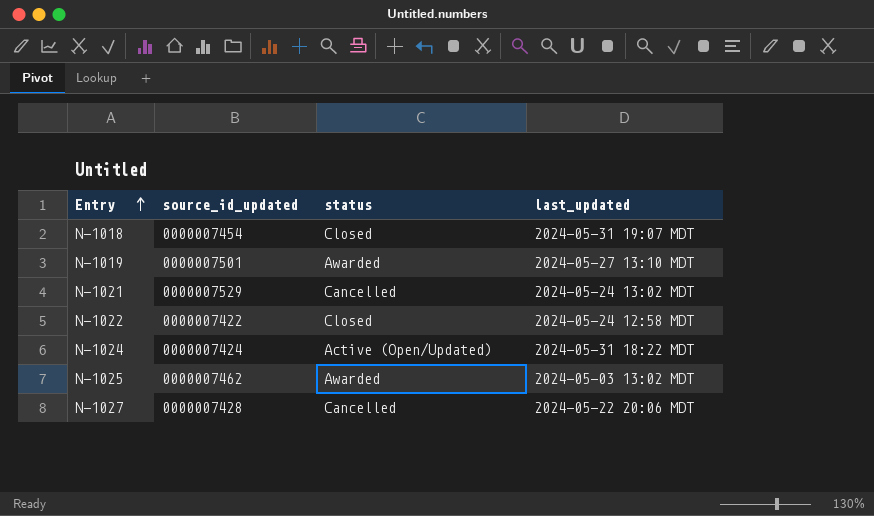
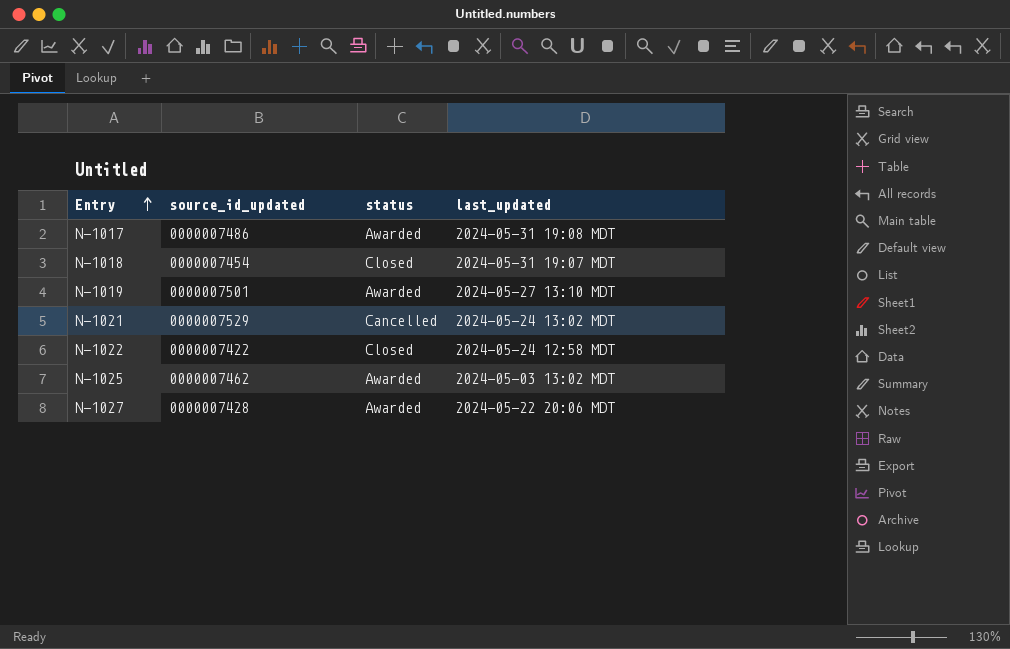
row N-1024: 0000007424 | Active (Open/Updated) | 2024-05-31 18:22 MDT -> none
row N-1017: none -> 0000007486 | Awarded | 2024-05-31 19:08 MDT
N-1027 | status: Cancelled -> Awarded

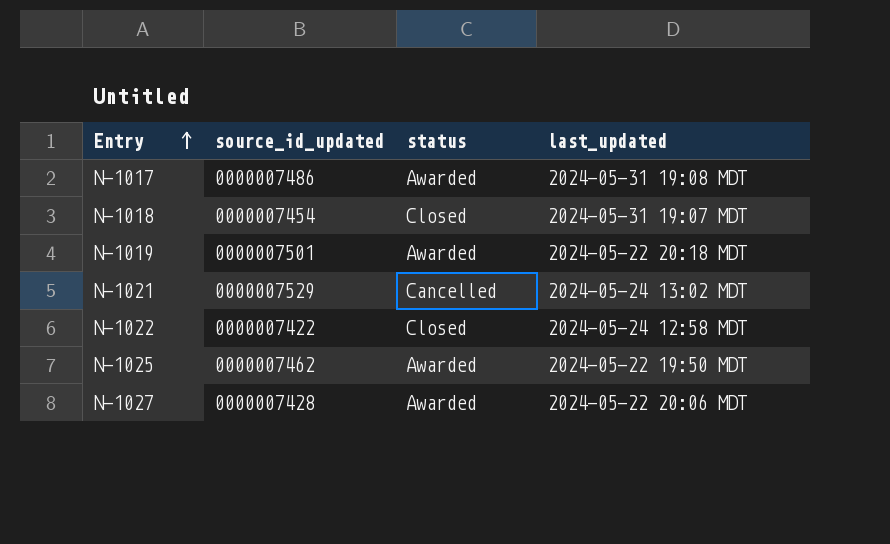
N-1019 | last_updated: 2024-05-27 13:10 MDT -> 2024-05-22 20:18 MDT
N-1025 | last_updated: 2024-05-03 13:02 MDT -> 2024-05-22 19:50 MDT

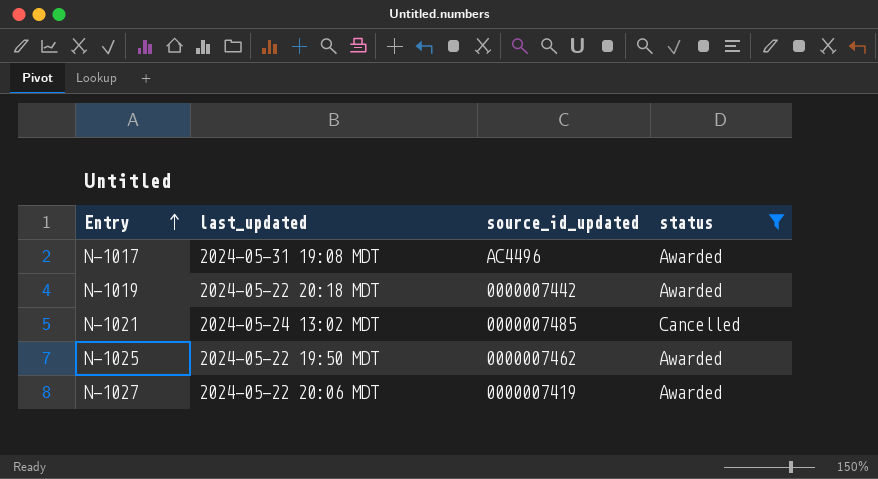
filter: none -> status != Closed
column last_updated | position: 4 -> 2
N-1017 | source_id_updated: 0000007486 -> AC4496
N-1019 | source_id_updated: 0000007501 -> 0000007442
N-1021 | source_id_updated: 0000007529 -> 0000007485
N-1027 | source_id_updated: 0000007428 -> 0000007419

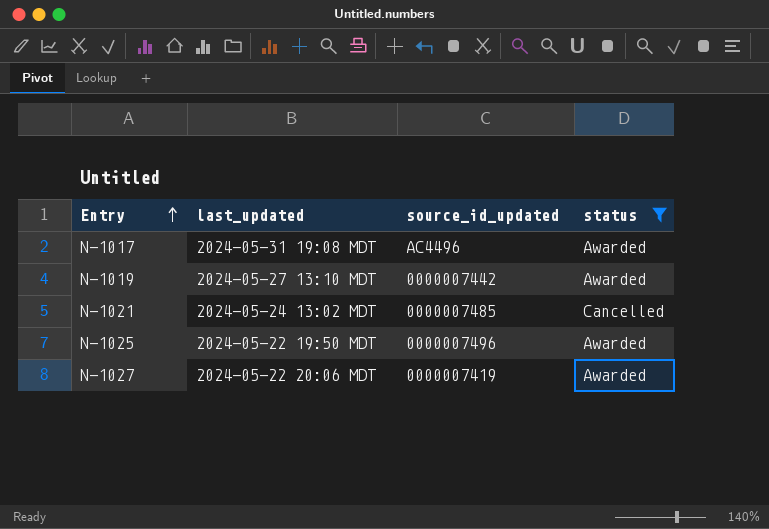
N-1019 | last_updated: 2024-05-22 20:18 MDT -> 2024-05-27 13:10 MDT
N-1025 | source_id_updated: 0000007462 -> 0000007496

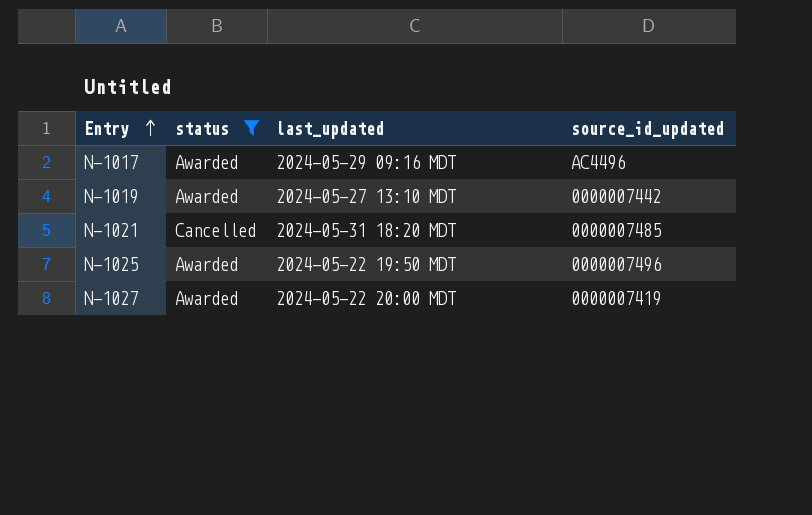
column status | position: 4 -> 2
N-1017 | last_updated: 2024-05-31 19:08 MDT -> 2024-05-29 09:16 MDT
N-1021 | last_updated: 2024-05-24 13:02 MDT -> 2024-05-31 18:20 MDT
N-1027 | last_updated: 2024-05-22 20:06 MDT -> 2024-05-22 20:00 MDT

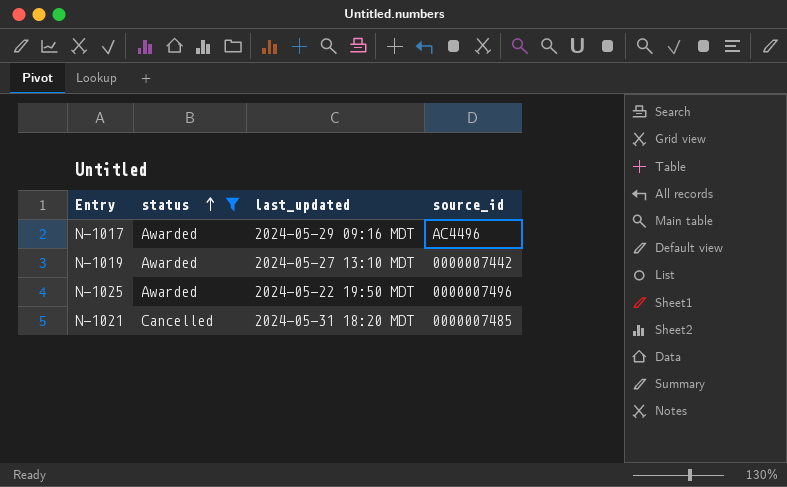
row order: Entry ascending -> status ascending
column name: source_id_updated -> source_id
row N-1027: Awarded | 2024-05-22 20:00 MDT | 0000007419 -> none

